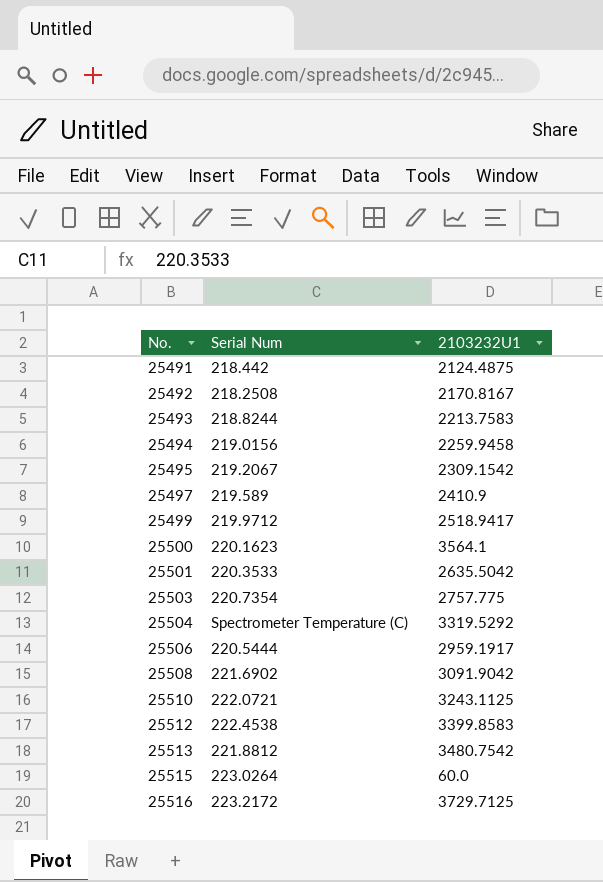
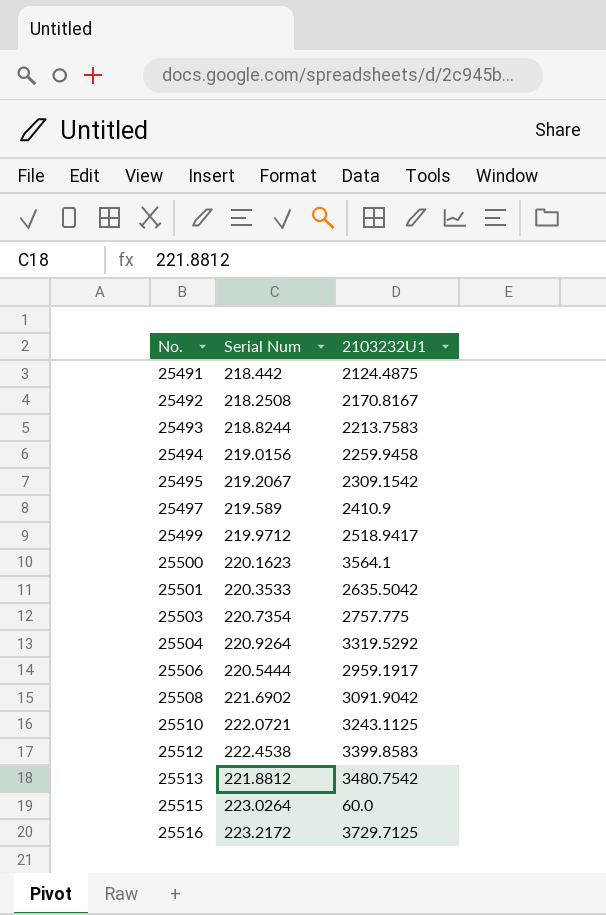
25504 | Serial Num: Spectrometer Temperature (C) -> 220.9264

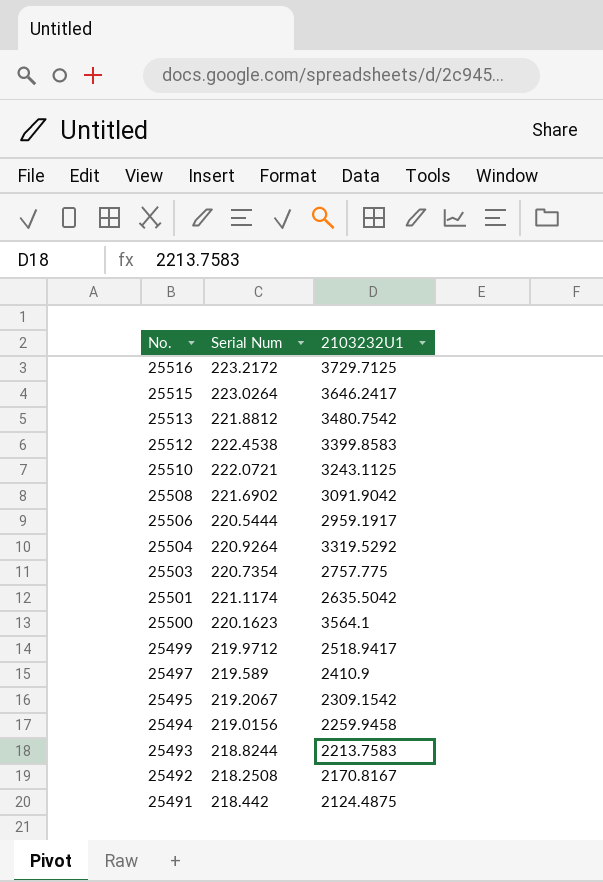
row order: No. ascending -> No. descending
25515 | 2103232U1: 60.0 -> 3646.2417
25501 | Serial Num: 220.3533 -> 221.1174

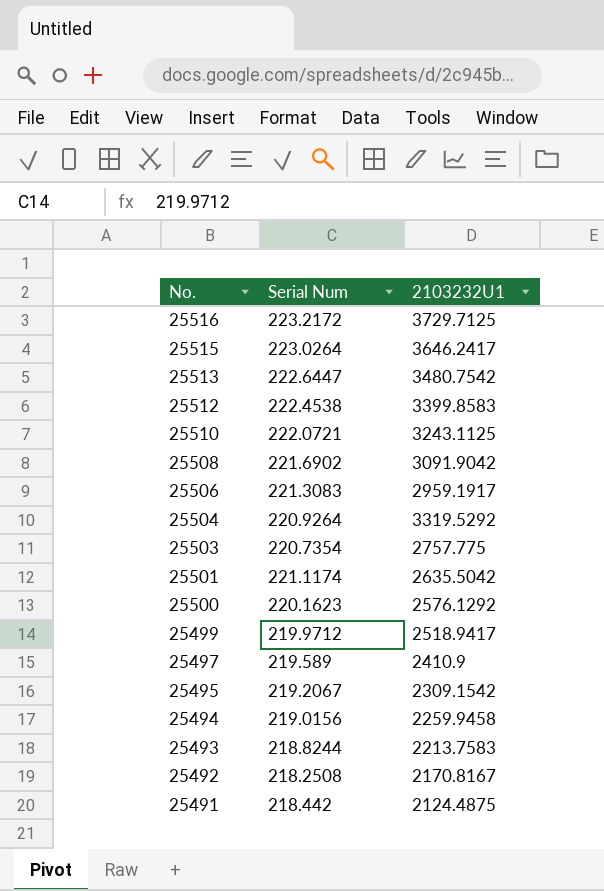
25513 | Serial Num: 221.8812 -> 222.6447
25506 | Serial Num: 220.5444 -> 221.3083
25500 | 2103232U1: 3564.1 -> 2576.1292

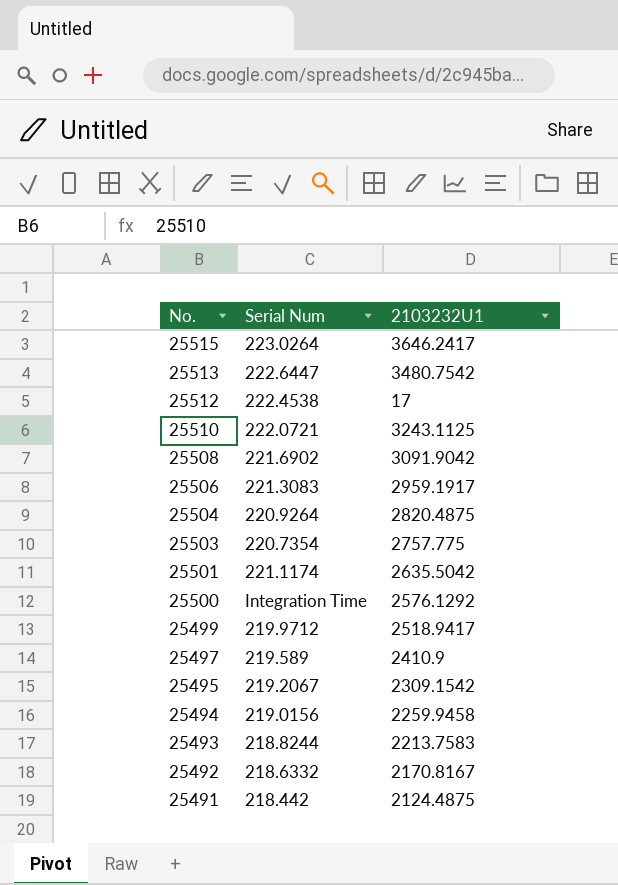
row 25516: 223.2172 | 3729.7125 -> none
25512 | 2103232U1: 3399.8583 -> 17
25504 | 2103232U1: 3319.5292 -> 2820.4875
25500 | Serial Num: 220.1623 -> Integration Time
25492 | Serial Num: 218.2508 -> 218.6332

